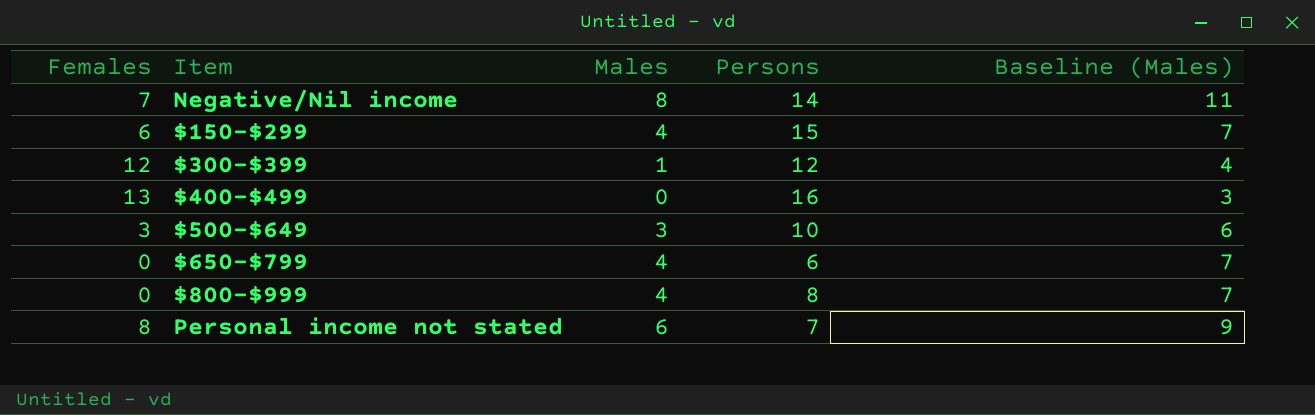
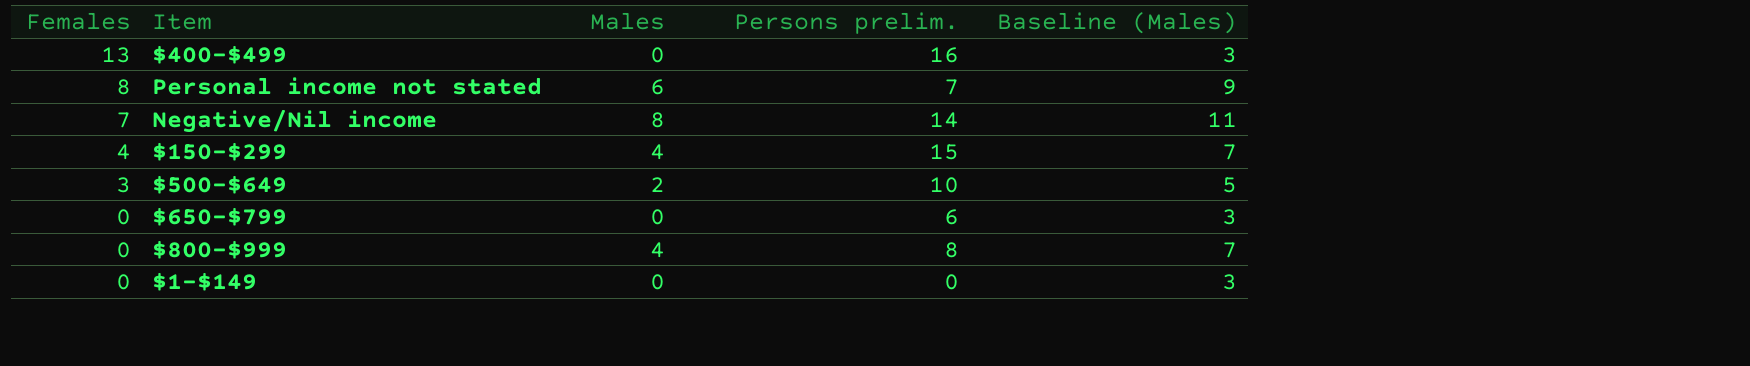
row order: none -> Females descending
column name: Persons -> Persons prelim.
row $300-$399: 12 | 1 | 12 | 4 -> none
$150-$299 | Females: 6 -> 4
$500-$649 | Males: 3 -> 2
$500-$649 | Baseline (Males): 6 -> 5
$650-$799 | Males: 4 -> 0
$650-$799 | Baseline (Males): 7 -> 3
row $1-$149: none -> 0 | 0 | 0 | 3

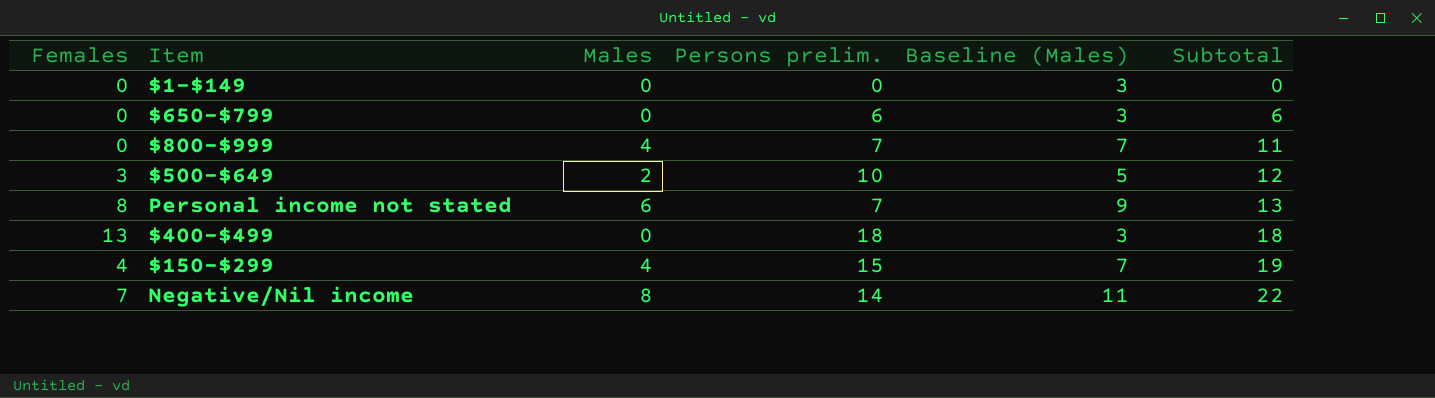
row order: Females descending -> Subtotal ascending
column Subtotal | formula: none -> [Males] + [Persons prelim.]
$800-$999 | Persons prelim.: 8 -> 7
$400-$499 | Persons prelim.: 16 -> 18

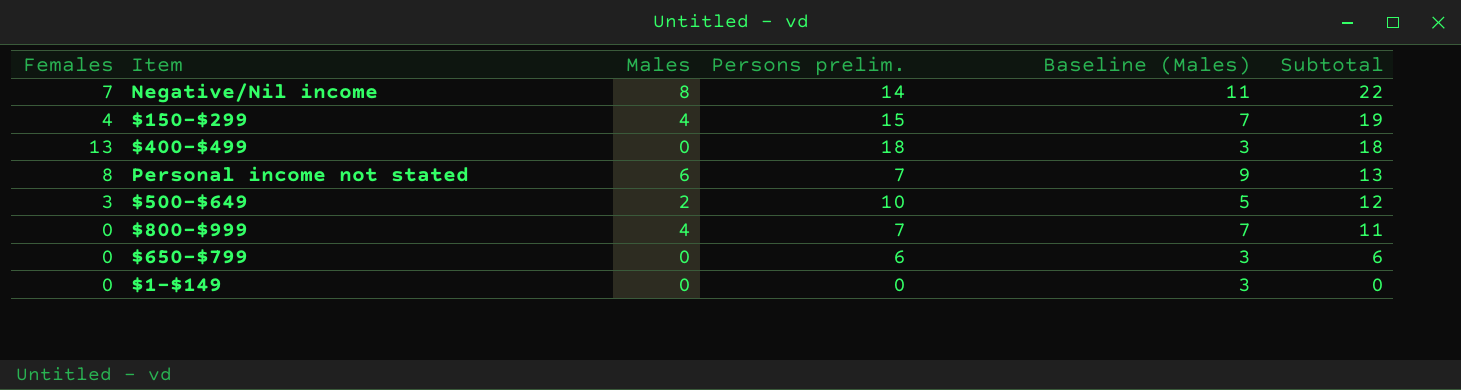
row order: Subtotal ascending -> Subtotal descending

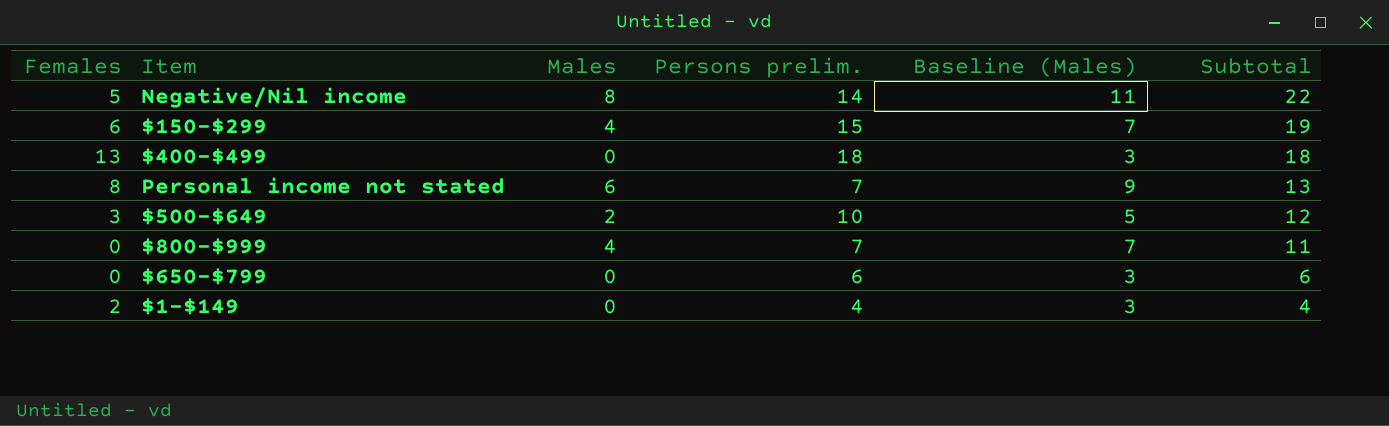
Negative/Nil income | Females: 7 -> 5
$150-$299 | Females: 4 -> 6
$1-$149 | Females: 0 -> 2
$1-$149 | Persons prelim.: 0 -> 4
$1-$149 | Subtotal: 0 -> 4

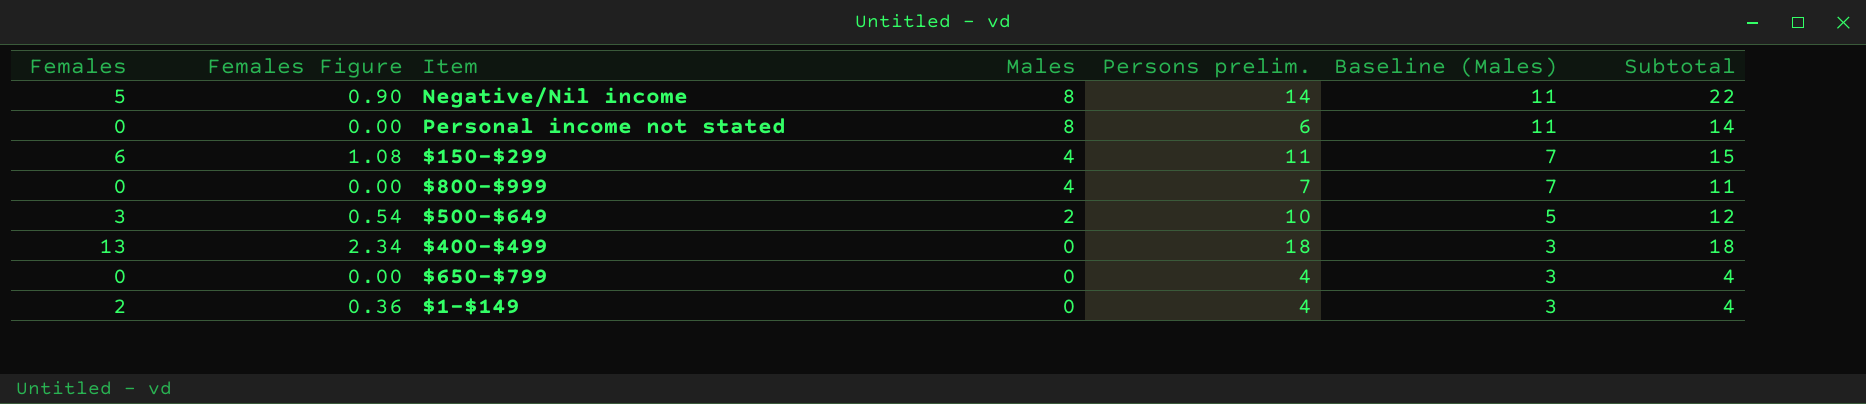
row order: Subtotal descending -> Males descending
column Females Figure | formula: none -> [Females] * 0.18
Personal income not stated | Females: 8 -> 0
Personal income not stated | Males: 6 -> 8
Personal income not stated | Persons prelim.: 7 -> 6
Personal income not stated | Baseline (Males): 9 -> 11
Personal income not stated | Subtotal: 13 -> 14
$150-$299 | Persons prelim.: 15 -> 11
$150-$299 | Subtotal: 19 -> 15
$650-$799 | Persons prelim.: 6 -> 4
$650-$799 | Subtotal: 6 -> 4

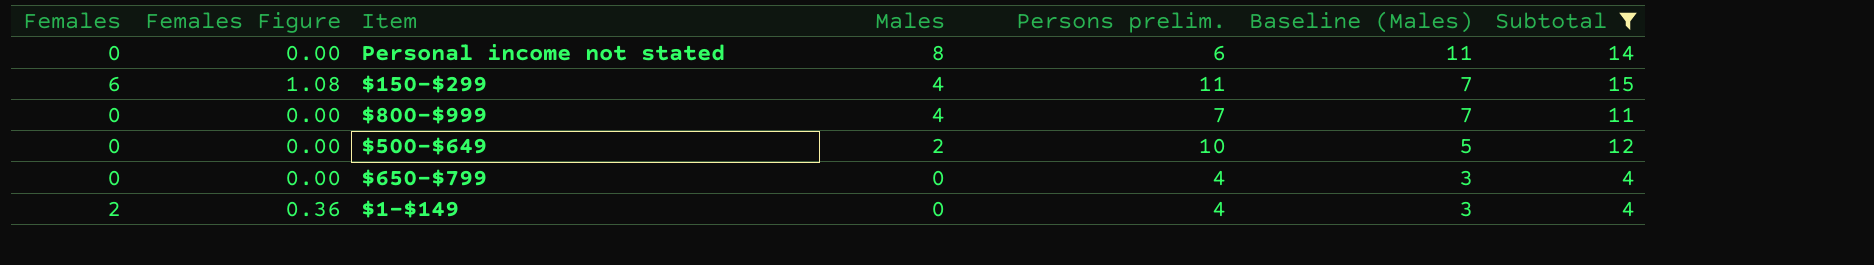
filter: none -> Subtotal <= 15
$500-$649 | Females: 3 -> 0
$500-$649 | Females Figure: 0.54 -> 0.00

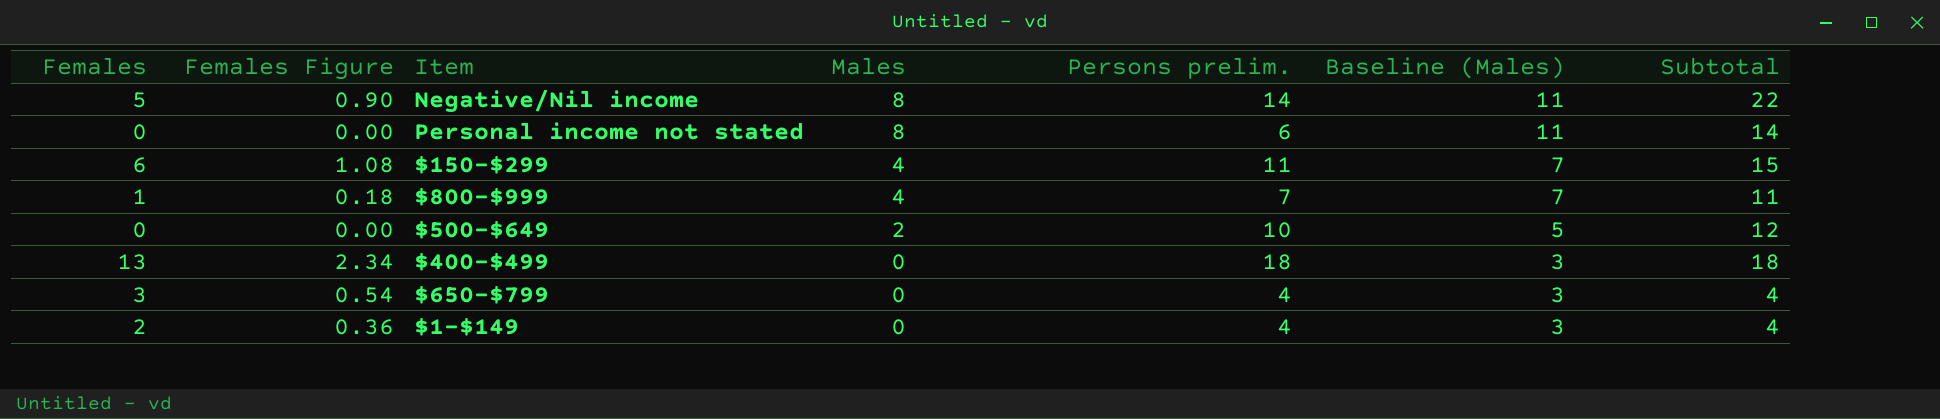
filter: Subtotal <= 15 -> none
$800-$999 | Females: 0 -> 1
$800-$999 | Females Figure: 0.00 -> 0.18
$650-$799 | Females: 0 -> 3
$650-$799 | Females Figure: 0.00 -> 0.54

